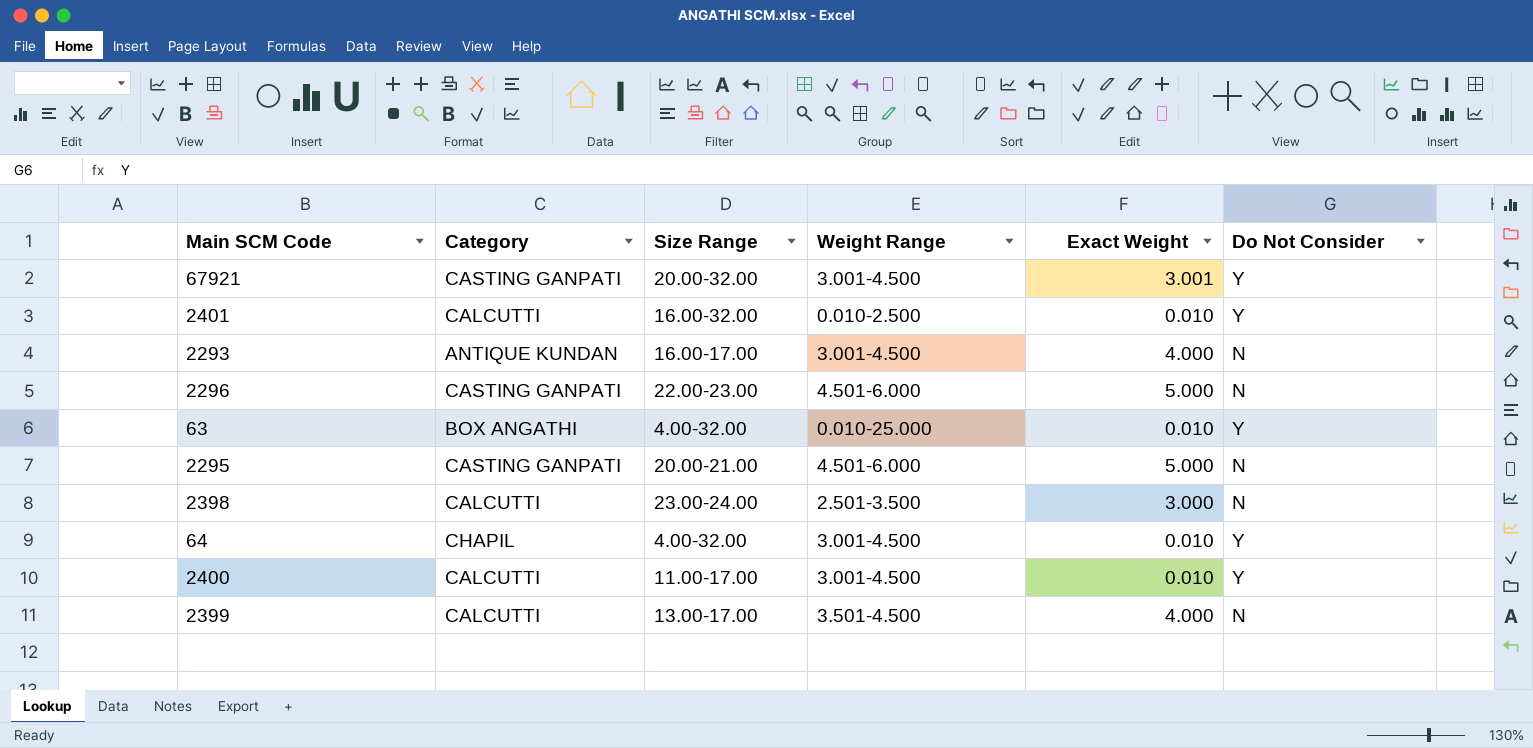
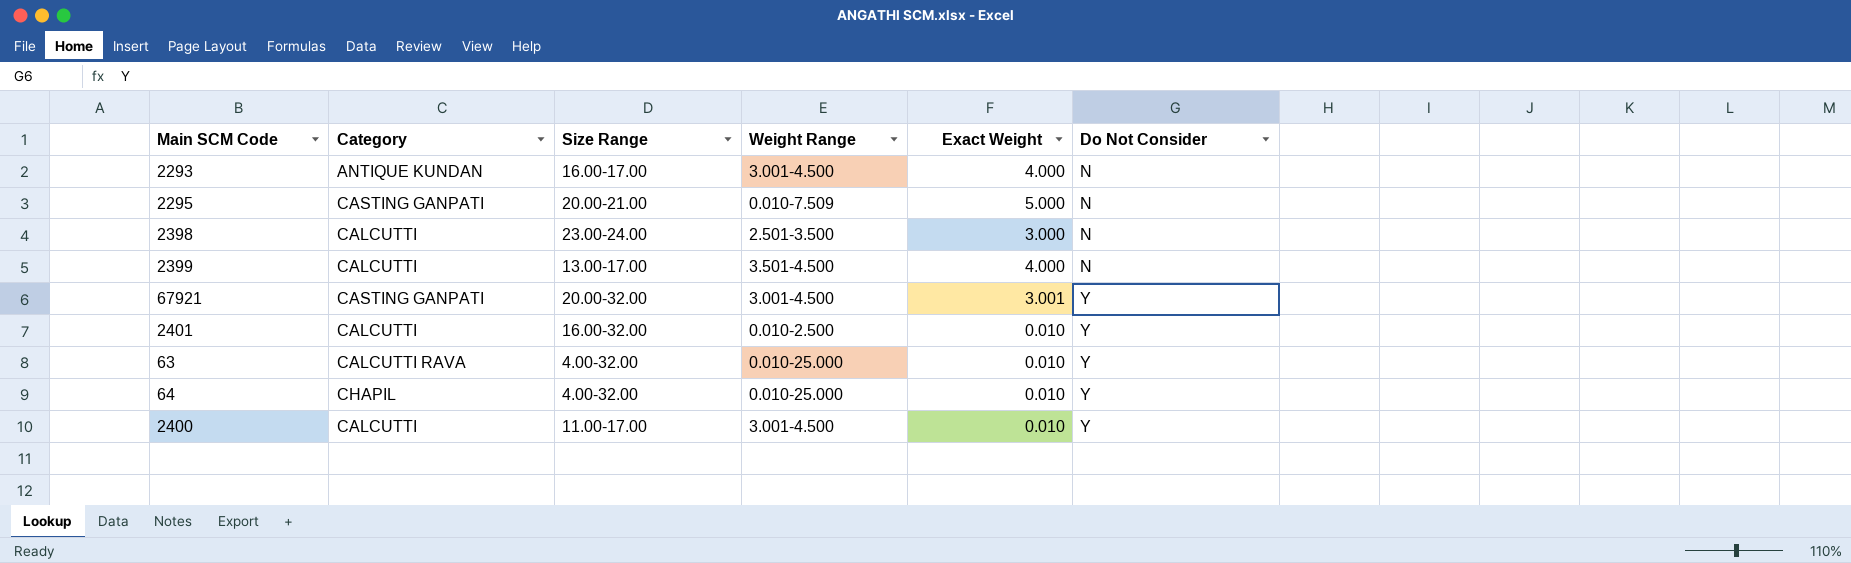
row order: none -> Do Not Consider ascending
row 2296: CASTING GANPATI | 22.00-23.00 | 4.501-6.000 | 5.000 | N -> none
2295 | Weight Range: 4.501-6.000 -> 0.010-7.509
63 | Category: BOX ANGATHI -> CALCUTTI RAVA
64 | Weight Range: 3.001-4.500 -> 0.010-25.000

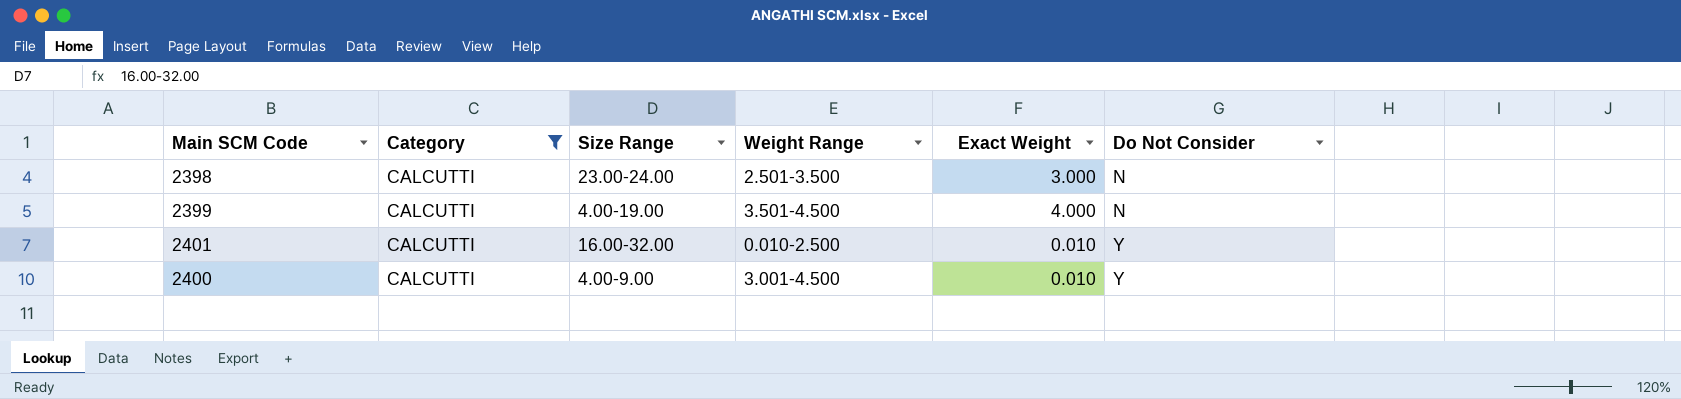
filter: none -> Category = CALCUTTI
2399 | Size Range: 13.00-17.00 -> 4.00-19.00
2400 | Size Range: 11.00-17.00 -> 4.00-9.00

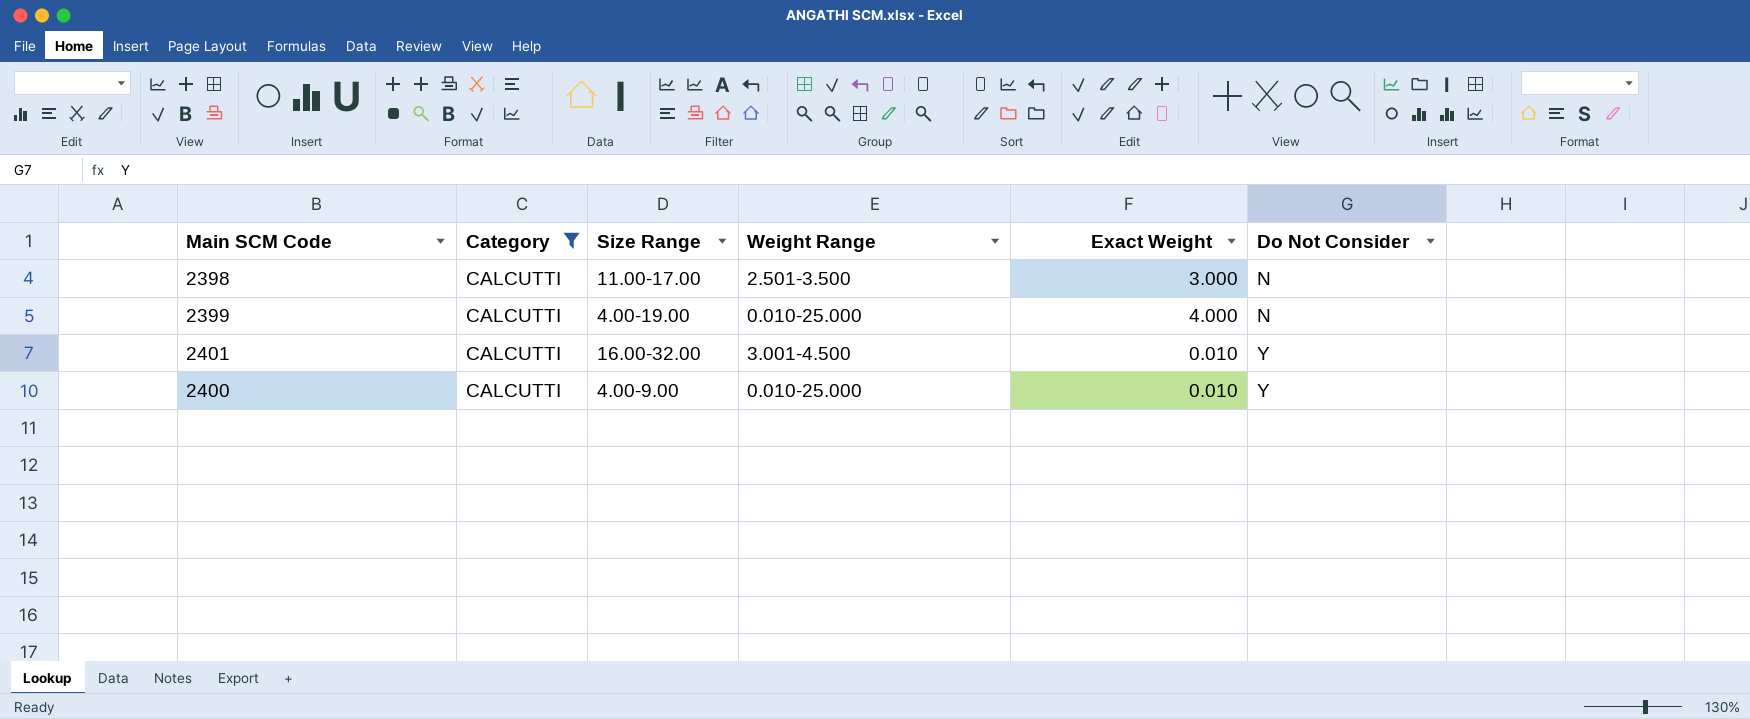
2398 | Size Range: 23.00-24.00 -> 11.00-17.00
2399 | Weight Range: 3.501-4.500 -> 0.010-25.000
2401 | Weight Range: 0.010-2.500 -> 3.001-4.500
2400 | Weight Range: 3.001-4.500 -> 0.010-25.000

